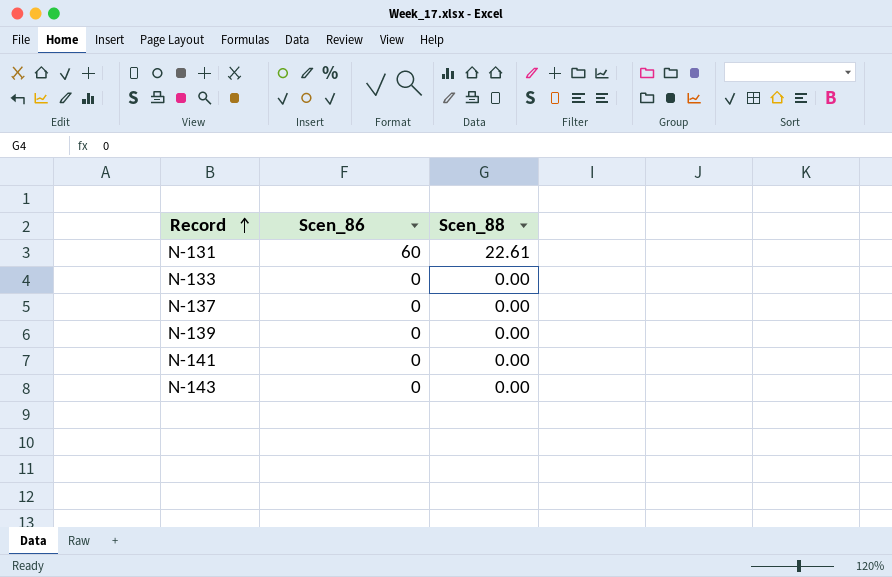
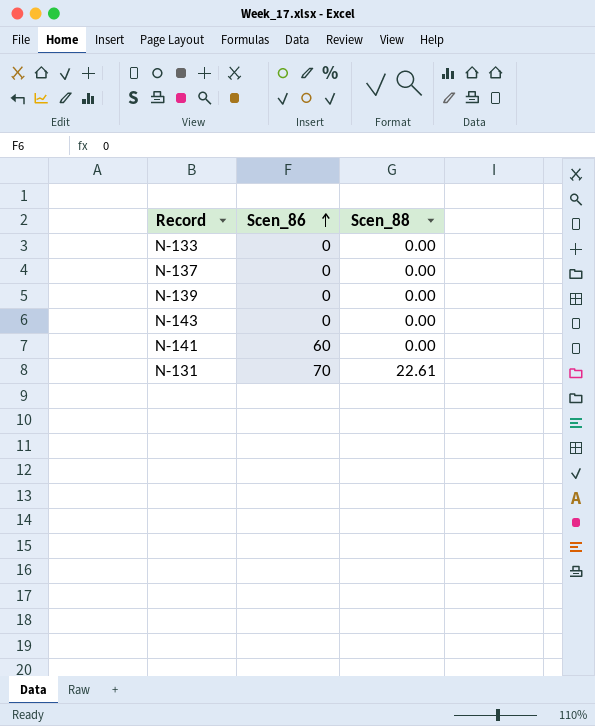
row order: Record ascending -> Scen_86 ascending
N-141 | Scen_86: 0 -> 60
N-131 | Scen_86: 60 -> 70

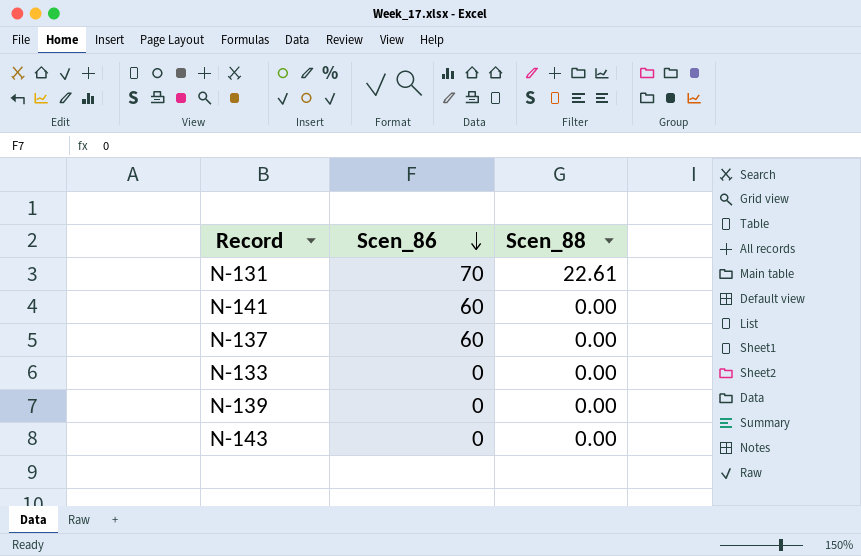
row order: Scen_86 ascending -> Scen_86 descending
N-137 | Scen_86: 0 -> 60

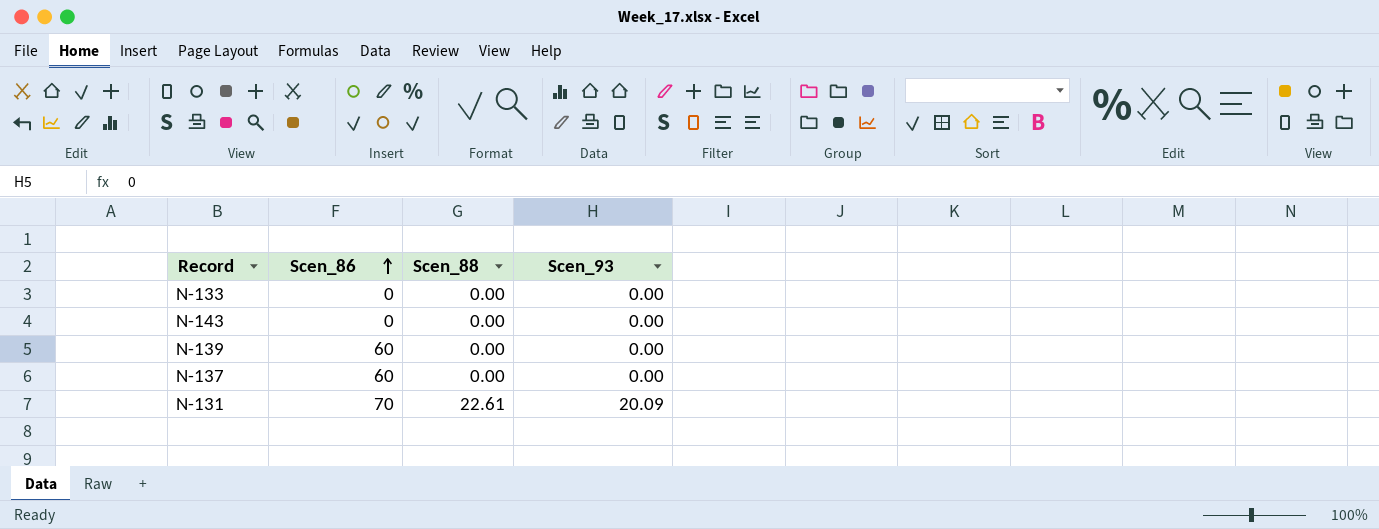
row order: Scen_86 descending -> Scen_86 ascending
column Scen_93 | position: none -> 4
row N-141: 60 | 0.00 -> none
N-139 | Scen_86: 0 -> 60

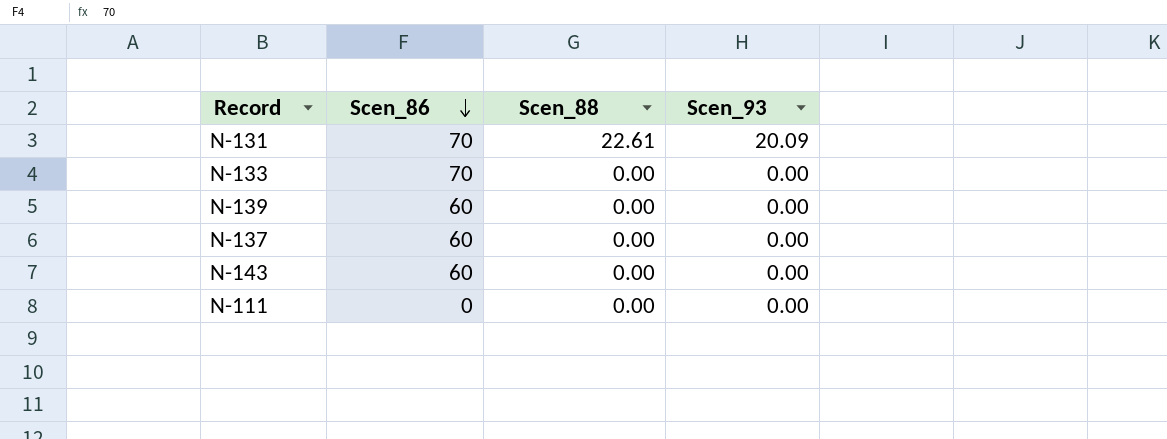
row order: Scen_86 ascending -> Scen_86 descending
N-133 | Scen_86: 0 -> 70
N-143 | Scen_86: 0 -> 60
row N-111: none -> 0 | 0.00 | 0.00

